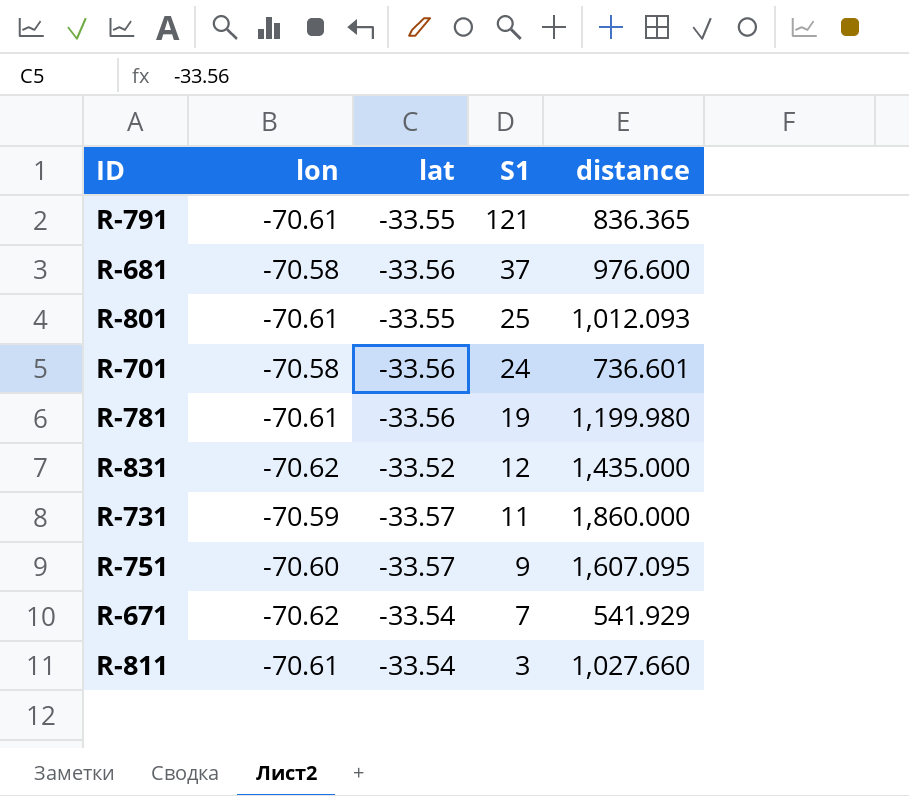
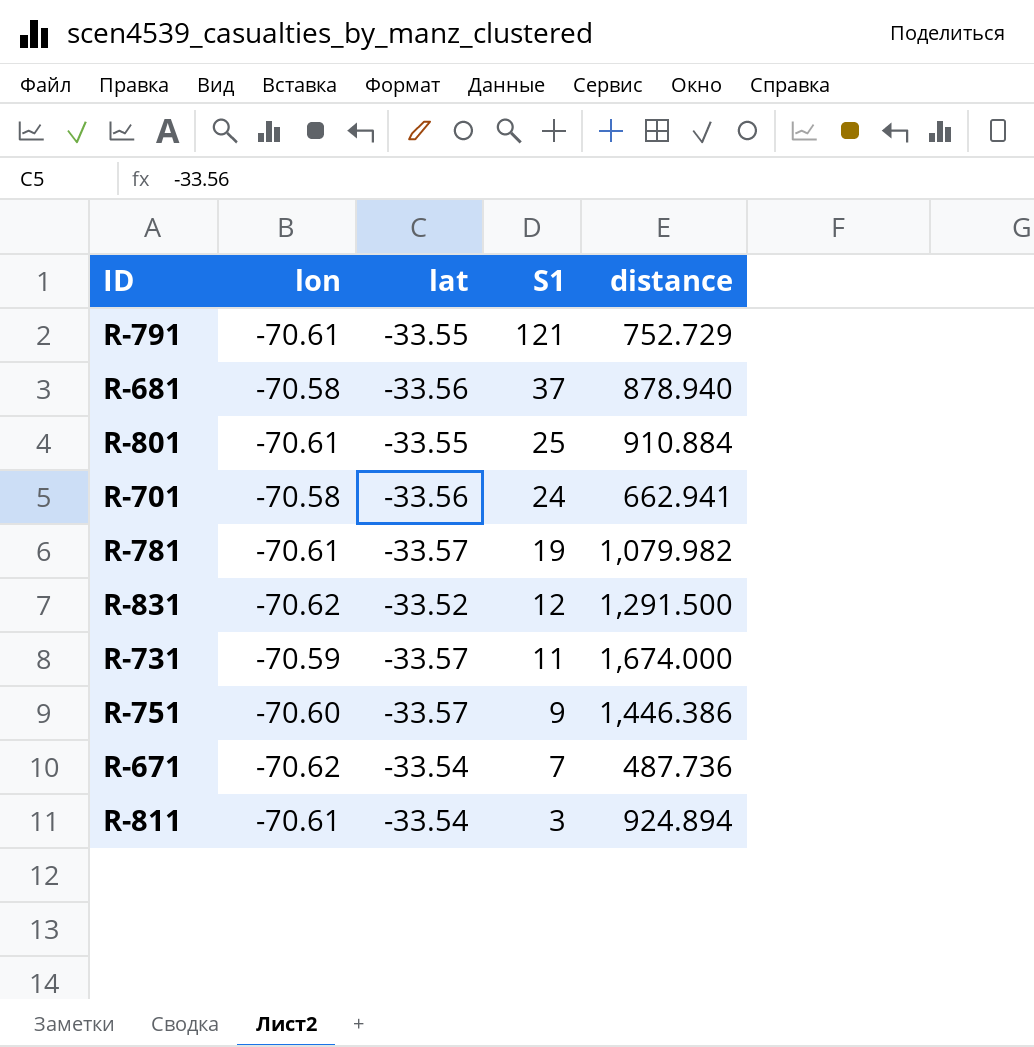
R-791 | distance: 836.365 -> 752.729
R-681 | distance: 976.600 -> 878.940
R-801 | distance: 1,012.093 -> 910.884
R-701 | distance: 736.601 -> 662.941
R-781 | lat: -33.56 -> -33.57
R-781 | distance: 1,199.980 -> 1,079.982
R-831 | distance: 1,435.000 -> 1,291.500
R-731 | distance: 1,860.000 -> 1,674.000
R-751 | distance: 1,607.095 -> 1,446.386
R-671 | distance: 541.929 -> 487.736
R-811 | distance: 1,027.660 -> 924.894

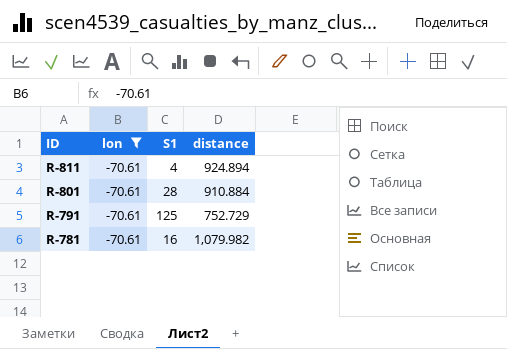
filter: none -> lon = -70.61
row order: S1 descending -> ID descending
column lat | position: 3 -> none
R-811 | S1: 3 -> 4
R-801 | S1: 25 -> 28
R-791 | S1: 121 -> 125
R-781 | S1: 19 -> 16

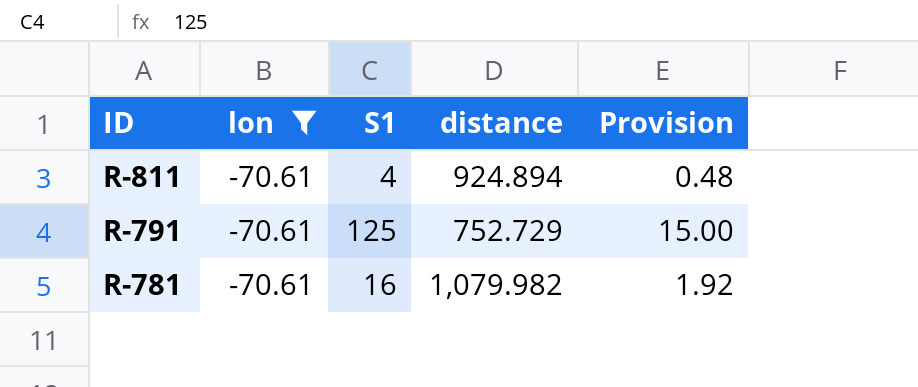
column Provision | formula: none -> [S1] * 0.12
row R-801: -70.61 | 28 | 910.884 -> none

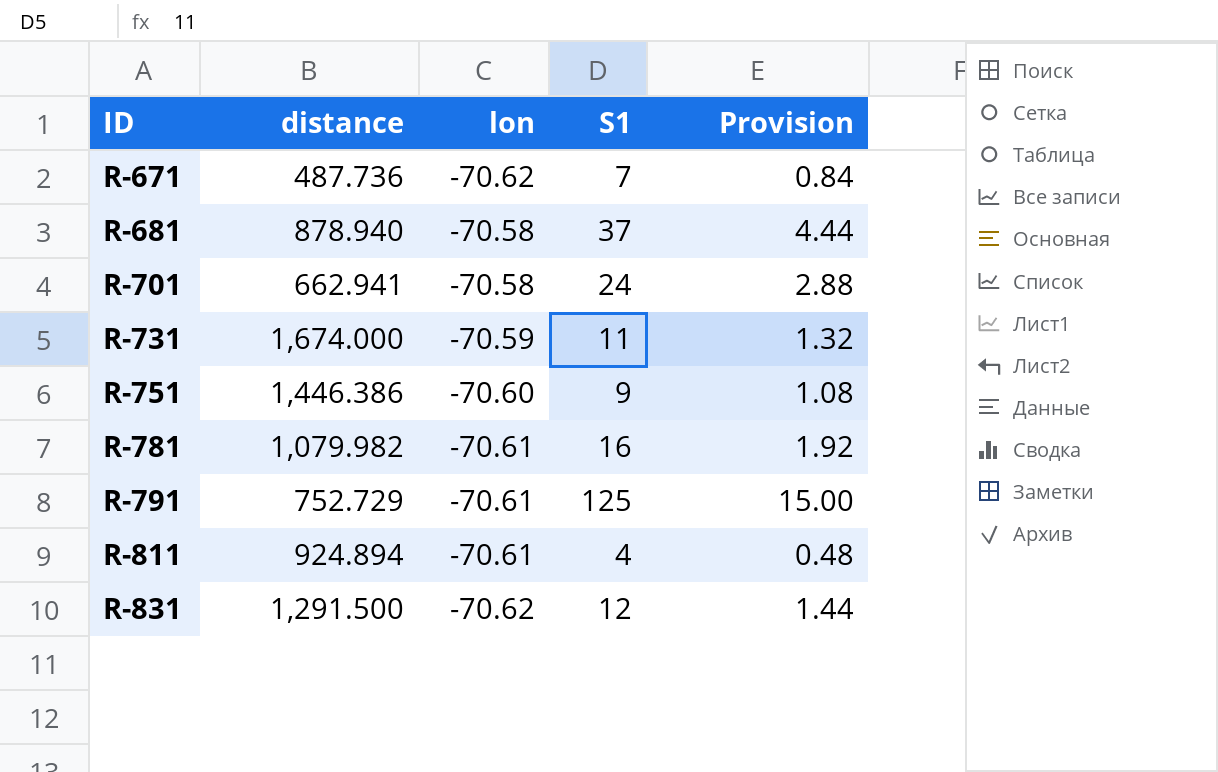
filter: lon = -70.61 -> none
row order: ID descending -> ID ascending
column distance | position: 4 -> 2

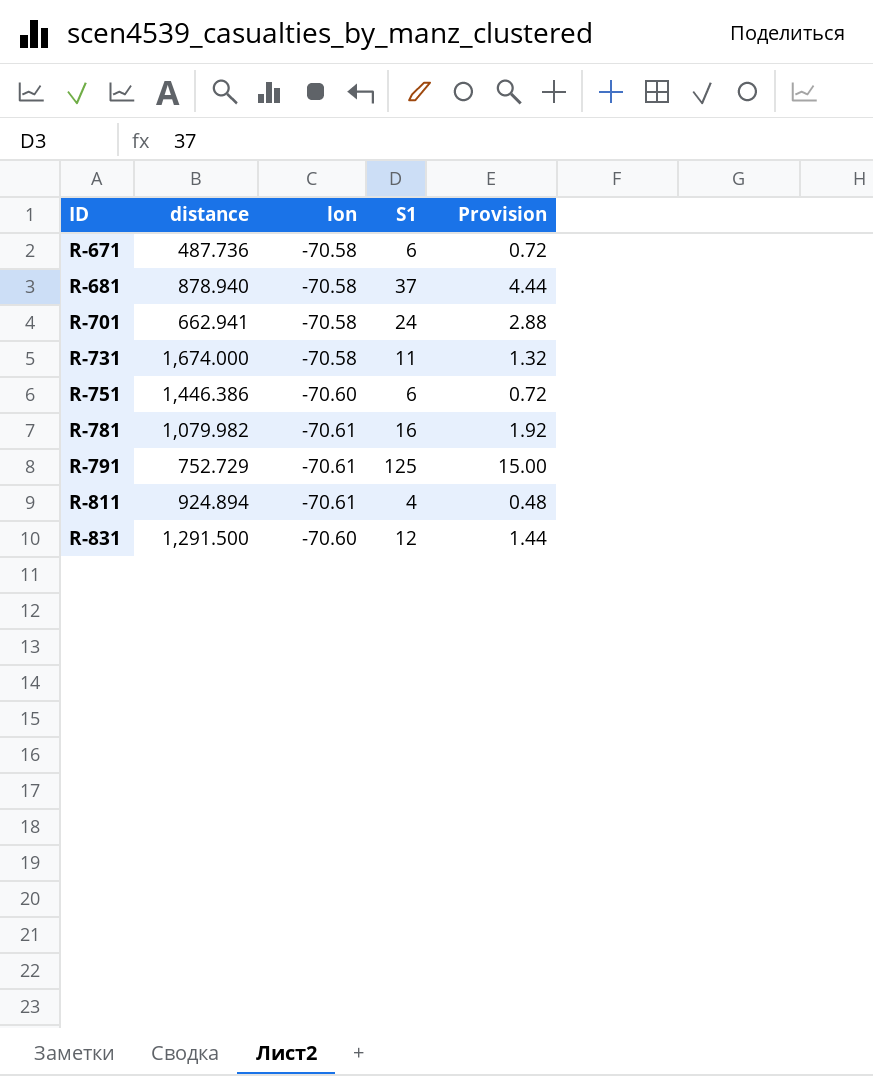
R-671 | lon: -70.62 -> -70.58
R-671 | S1: 7 -> 6
R-671 | Provision: 0.84 -> 0.72
R-731 | lon: -70.59 -> -70.58
R-751 | S1: 9 -> 6
R-751 | Provision: 1.08 -> 0.72
R-831 | lon: -70.62 -> -70.60

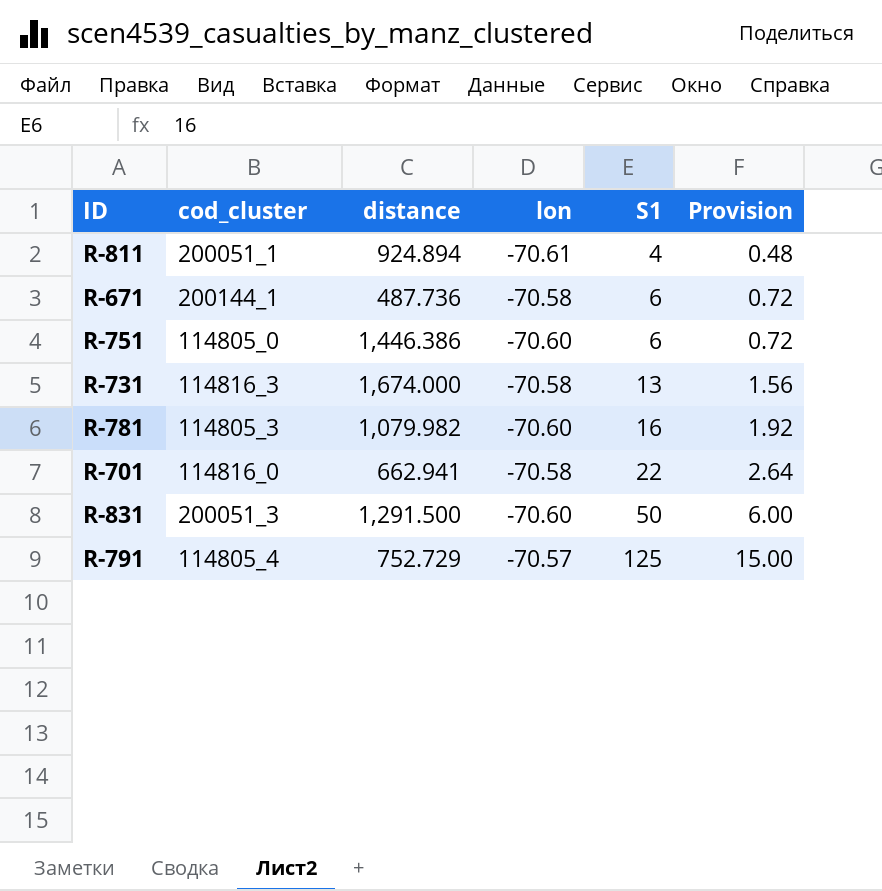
row order: ID ascending -> S1 ascending
column cod_cluster | position: none -> 2
row R-681: 878.940 | -70.58 | 37 | 4.44 -> none
R-731 | S1: 11 -> 13
R-731 | Provision: 1.32 -> 1.56
R-781 | lon: -70.61 -> -70.60
R-701 | S1: 24 -> 22
R-701 | Provision: 2.88 -> 2.64
R-831 | S1: 12 -> 50
R-831 | Provision: 1.44 -> 6.00
R-791 | lon: -70.61 -> -70.57

